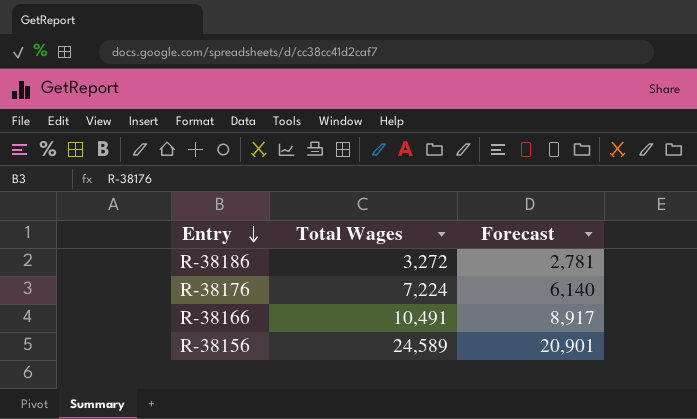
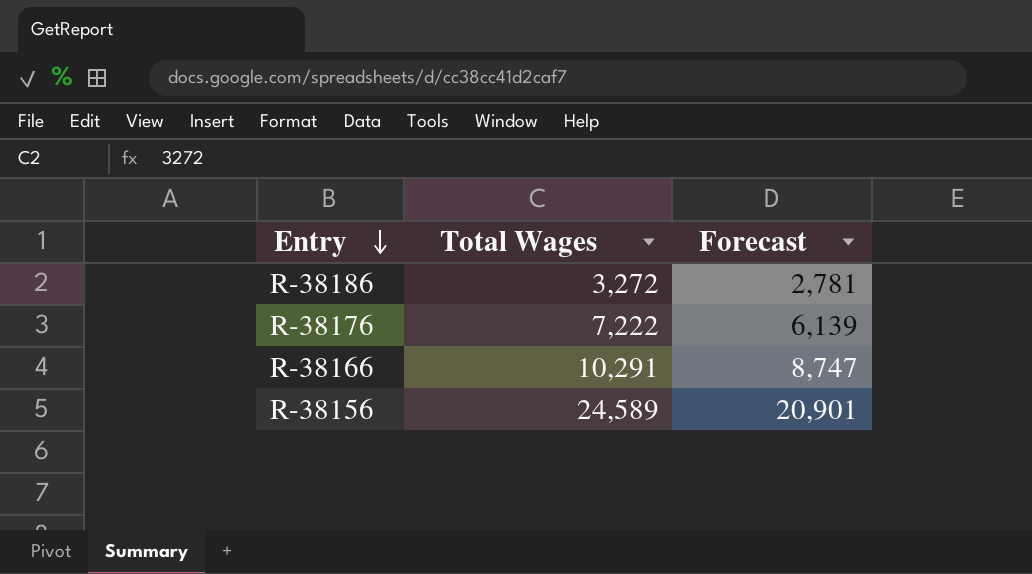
R-38176 | Total Wages: 7,224 -> 7,222
R-38176 | Forecast: 6,140 -> 6,139
R-38166 | Total Wages: 10,491 -> 10,291
R-38166 | Forecast: 8,917 -> 8,747

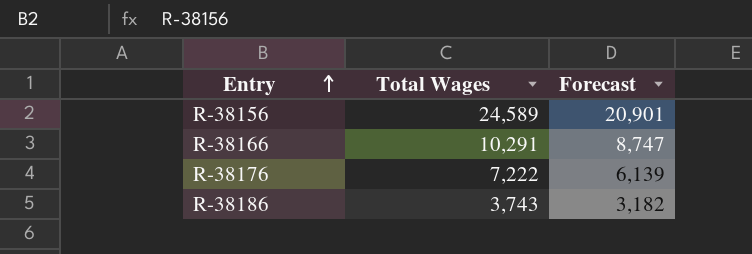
row order: Entry descending -> Entry ascending
R-38186 | Total Wages: 3,272 -> 3,743
R-38186 | Forecast: 2,781 -> 3,182

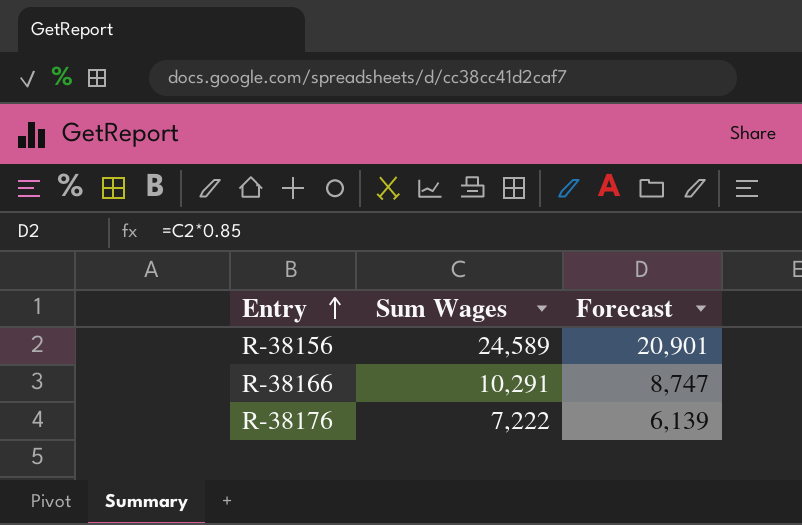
column name: Total Wages -> Sum Wages
row R-38186: 3,743 | 3,182 -> none

